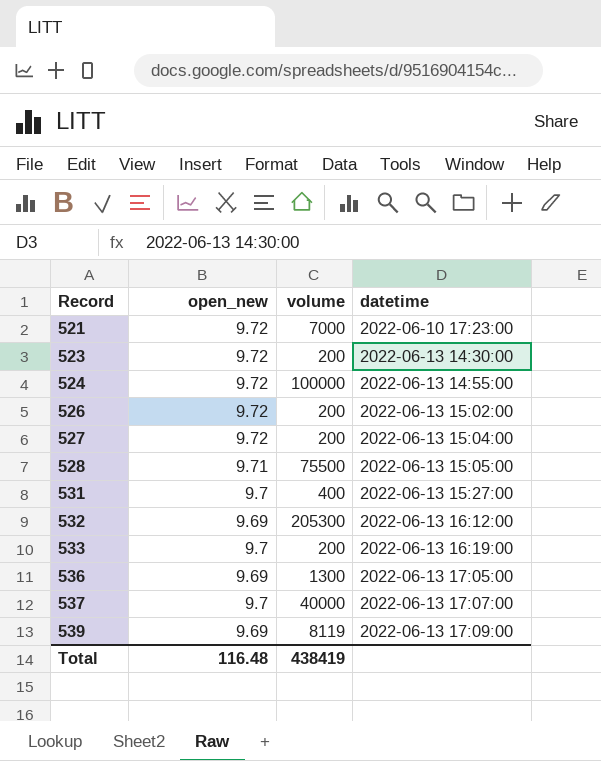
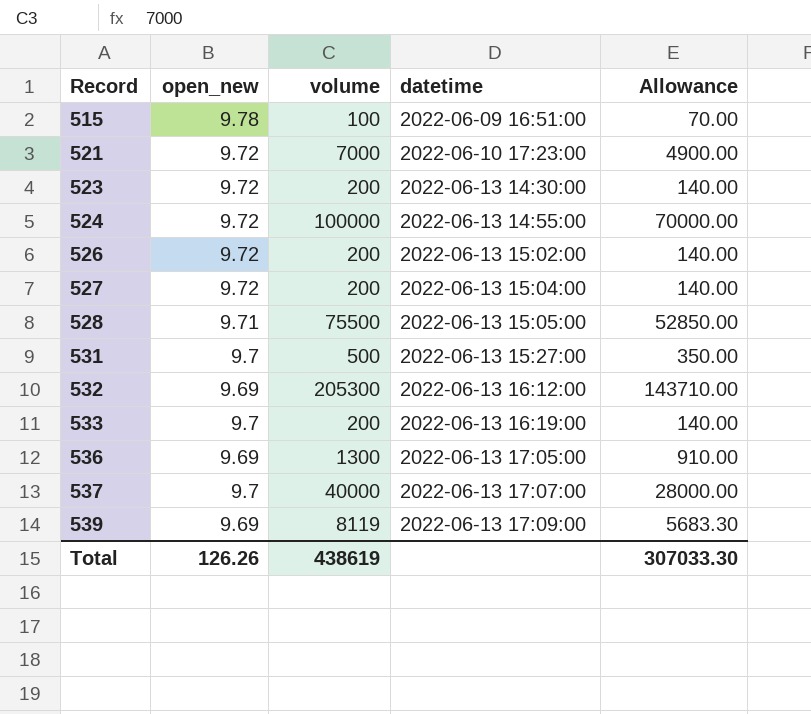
column Allowance | formula: none -> [volume] * 0.7
row 515: none -> 9.78 | 100 | 2022-06-09 16:51:00 | 70.00
531 | volume: 400 -> 500
Total | open_new: 116.48 -> 126.26
Total | volume: 438419 -> 438619

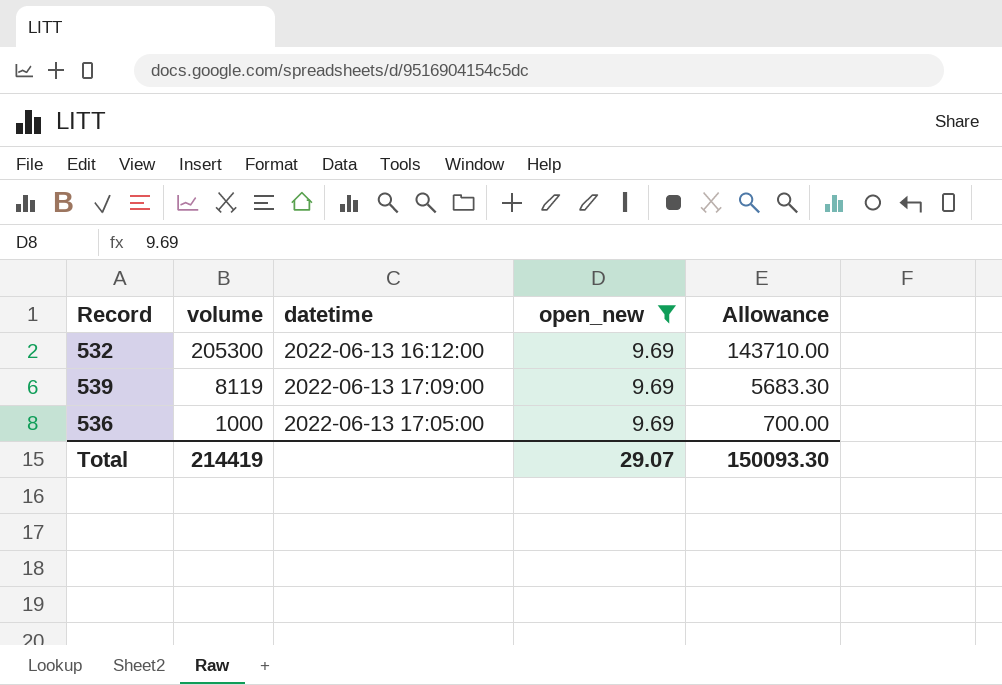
filter: none -> open_new = 9.69
row order: Record ascending -> volume descending
column open_new | position: 2 -> 4
536 | volume: 1300 -> 1000
536 | Allowance: 910.00 -> 700.00
Total | volume: 438619 -> 214419
Total | open_new: 126.26 -> 29.07
Total | Allowance: 307033.30 -> 150093.30

